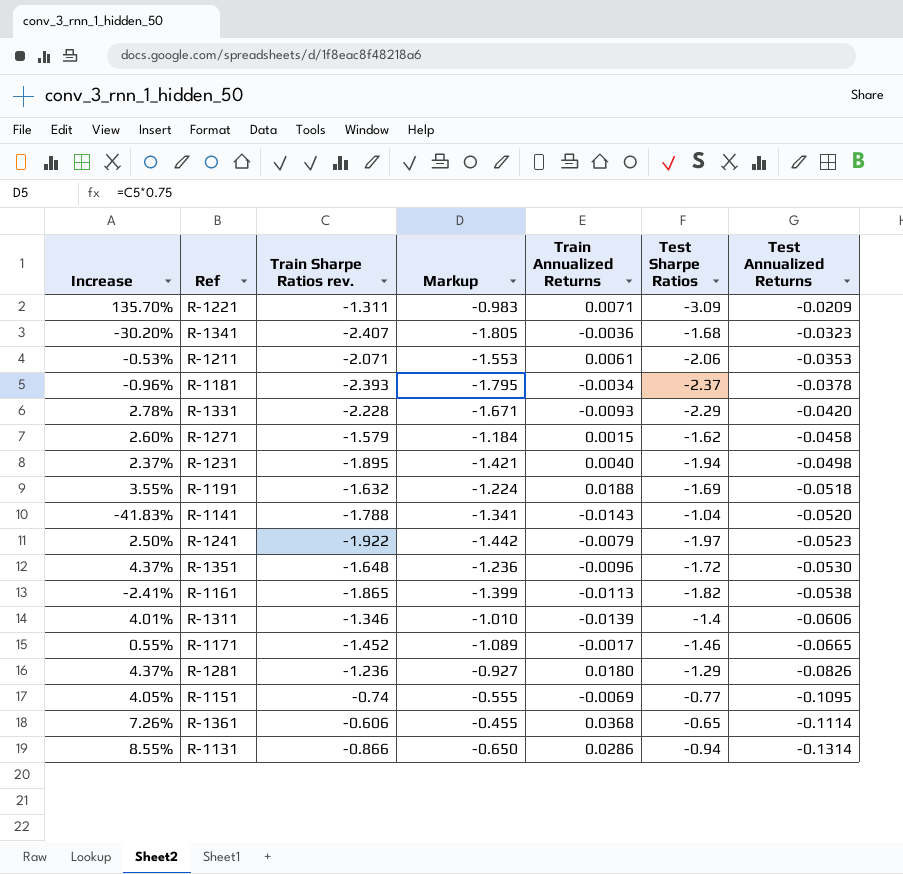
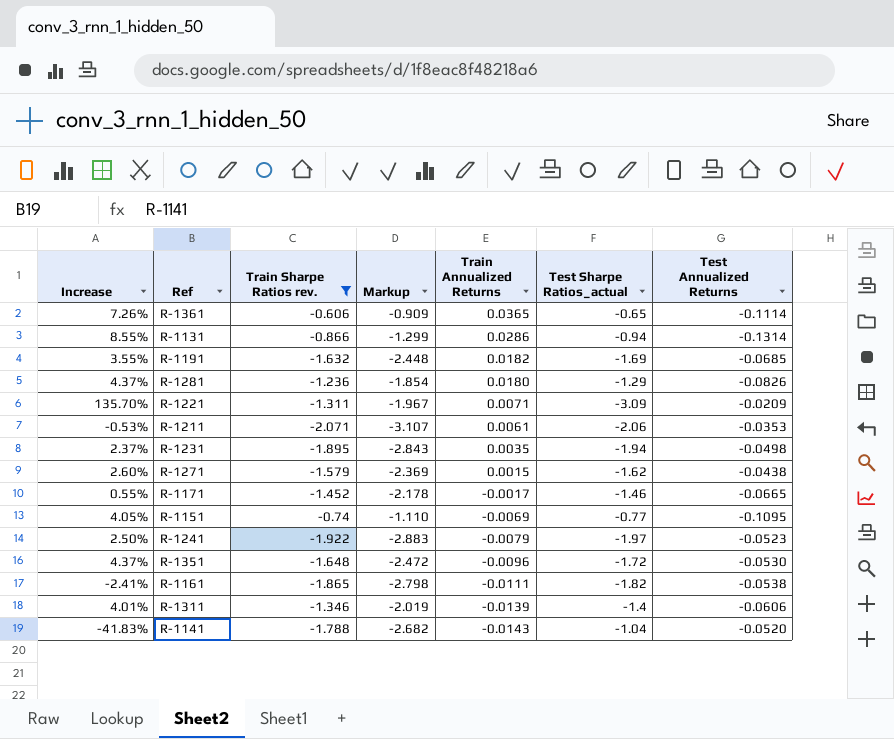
filter: none -> Train Sharpe Ratios rev. >= -2.071
row order: Test Annualized Returns descending -> Train Annualized Returns descending
column Markup | formula: [Train Sharpe Ratios rev.] * 0.75 -> [Train Sharpe Ratios rev.] * 1.5
column name: Test Sharpe Ratios -> Test Sharpe Ratios_actual
R-1361 | Train Annualized Returns: 0.0368 -> 0.0365
R-1191 | Train Annualized Returns: 0.0188 -> 0.0182
R-1191 | Test Annualized Returns: -0.0518 -> -0.0685
R-1231 | Train Annualized Returns: 0.0040 -> 0.0035
R-1271 | Test Annualized Returns: -0.0458 -> -0.0438
R-1161 | Train Annualized Returns: -0.0113 -> -0.0111

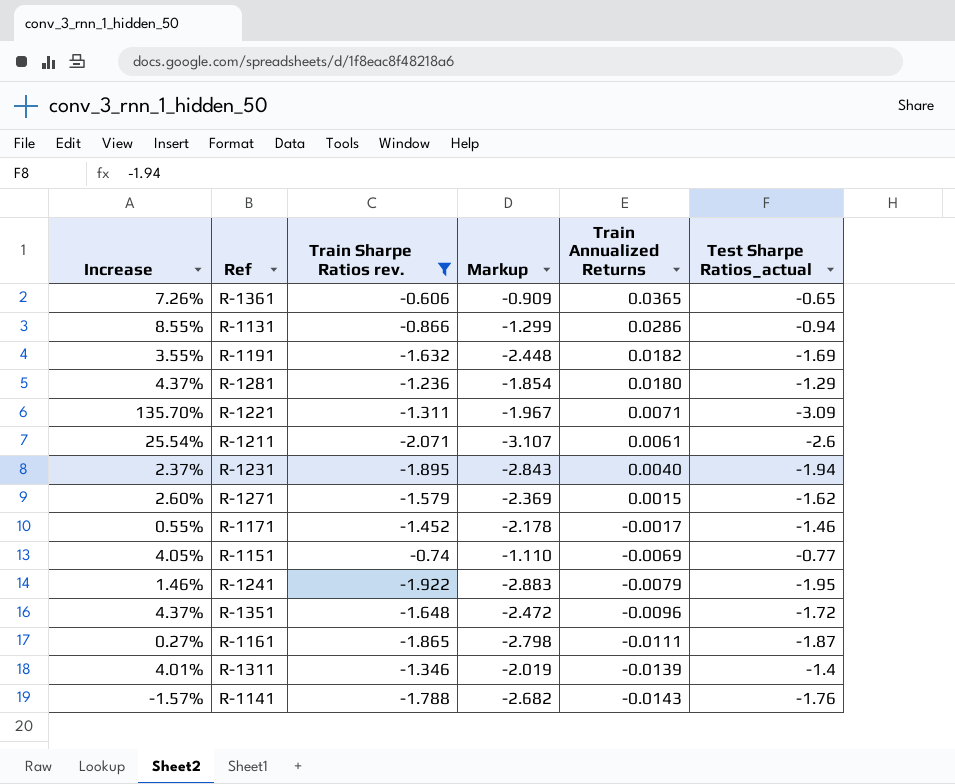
column Test Annualized Returns | position: 7 -> none
R-1211 | Increase: -0.53% -> 25.54%
R-1211 | Test Sharpe Ratios_actual: -2.06 -> -2.6
R-1231 | Train Annualized Returns: 0.0035 -> 0.0040
R-1241 | Increase: 2.50% -> 1.46%
R-1241 | Test Sharpe Ratios_actual: -1.97 -> -1.95
R-1161 | Increase: -2.41% -> 0.27%
R-1161 | Test Sharpe Ratios_actual: -1.82 -> -1.87
R-1141 | Increase: -41.83% -> -1.57%
R-1141 | Test Sharpe Ratios_actual: -1.04 -> -1.76

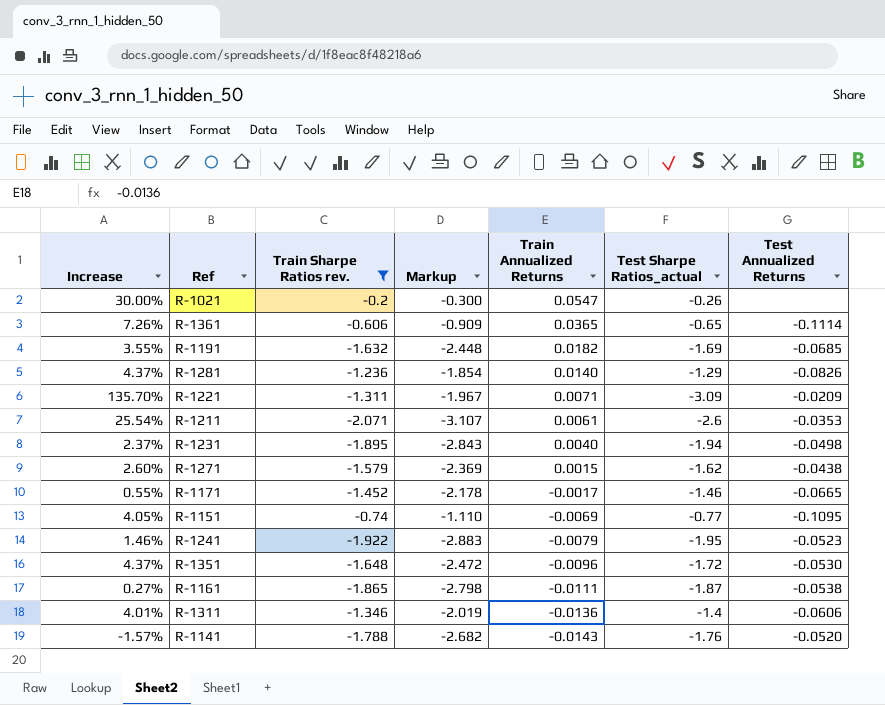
column Test Annualized Returns | position: none -> 7
row R-1131: 8.55% | -0.866 | -1.299 | 0.0286 | -0.94 -> none
row R-1021: none -> 30.00% | -0.2 | -0.300 | 0.0547 | -0.26 | none
R-1281 | Train Annualized Returns: 0.0180 -> 0.0140
R-1311 | Train Annualized Returns: -0.0139 -> -0.0136

